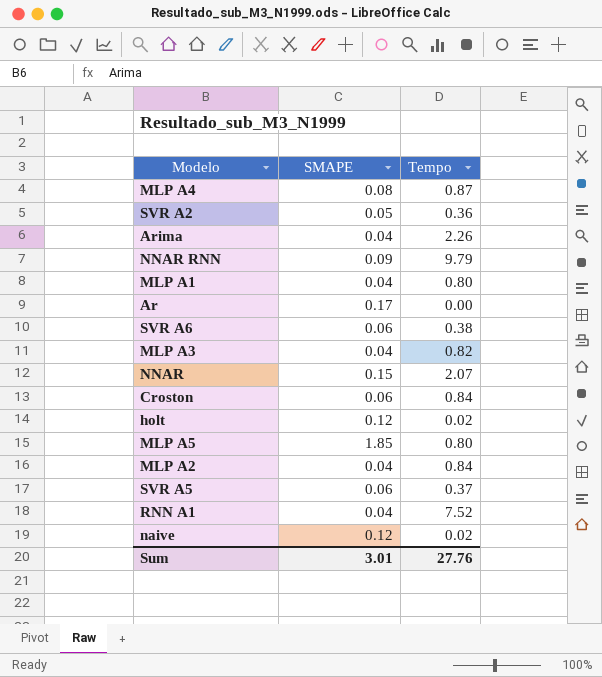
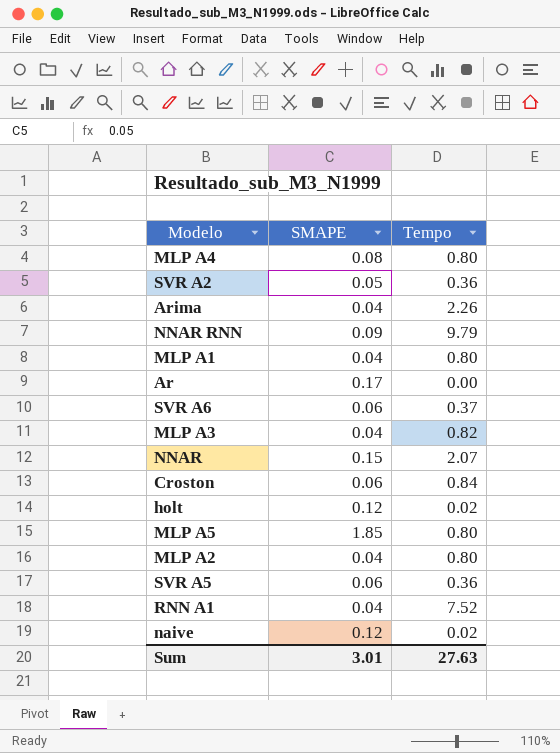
MLP A4 | Tempo: 0.87 -> 0.80
SVR A6 | Tempo: 0.38 -> 0.37
MLP A2 | Tempo: 0.84 -> 0.80
SVR A5 | Tempo: 0.37 -> 0.36
Sum | Tempo: 27.76 -> 27.63

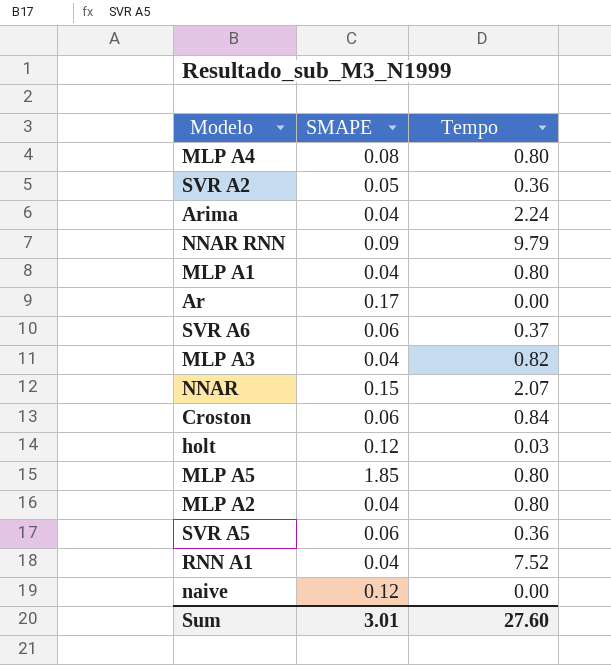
Arima | Tempo: 2.26 -> 2.24
holt | Tempo: 0.02 -> 0.03
naive | Tempo: 0.02 -> 0.00
Sum | Tempo: 27.63 -> 27.60

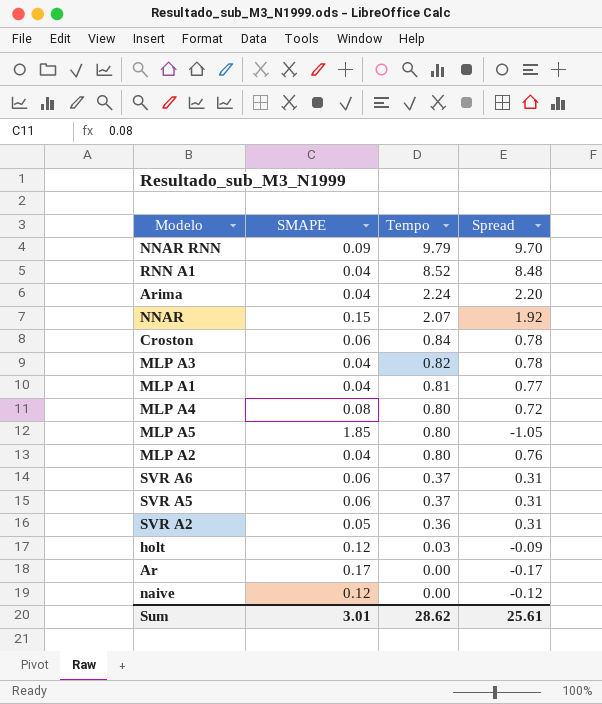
row order: none -> Tempo descending
column Spread | formula: none -> [Tempo] - [SMAPE]
RNN A1 | Tempo: 7.52 -> 8.52
MLP A1 | Tempo: 0.80 -> 0.81
SVR A5 | Tempo: 0.36 -> 0.37
Sum | Tempo: 27.60 -> 28.62

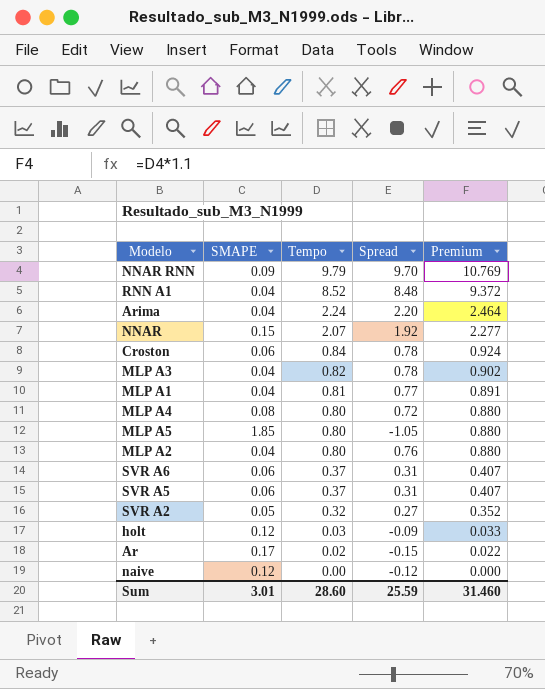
column Premium | formula: none -> [Tempo] * 1.1
SVR A2 | Tempo: 0.36 -> 0.32
SVR A2 | Spread: 0.31 -> 0.27
Ar | Tempo: 0.00 -> 0.02
Ar | Spread: -0.17 -> -0.15
Sum | Tempo: 28.62 -> 28.60
Sum | Spread: 25.61 -> 25.59

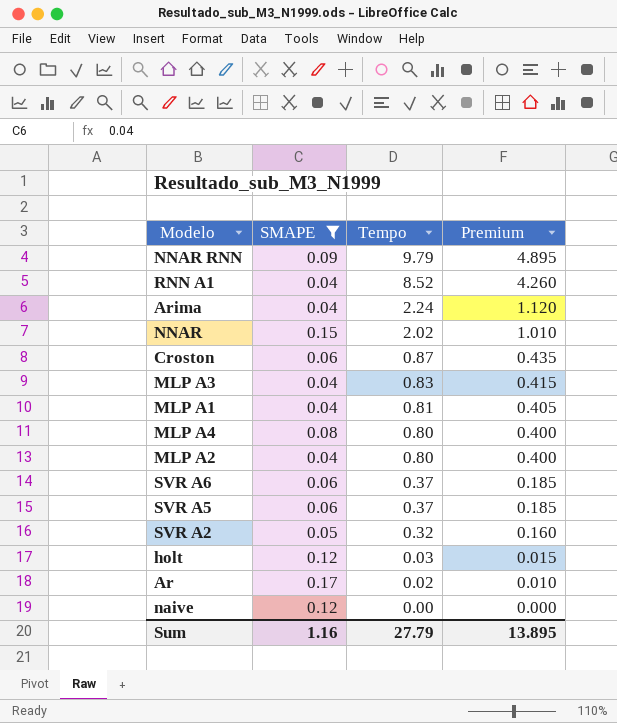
filter: none -> SMAPE != 1.85
column Spread | formula: [Tempo] - [SMAPE] -> none
column Premium | formula: [Tempo] * 1.1 -> [Tempo] * 0.5
NNAR | Tempo: 2.07 -> 2.02
Croston | Tempo: 0.84 -> 0.87
MLP A3 | Tempo: 0.82 -> 0.83
Sum | SMAPE: 3.01 -> 1.16
Sum | Tempo: 28.60 -> 27.79
Sum | Premium: 31.460 -> 13.895

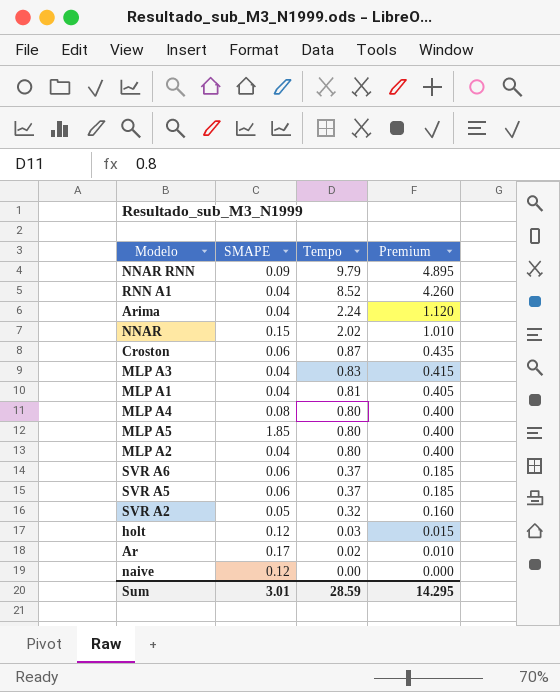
filter: SMAPE != 1.85 -> none
Sum | SMAPE: 1.16 -> 3.01
Sum | Tempo: 27.79 -> 28.59
Sum | Premium: 13.895 -> 14.295

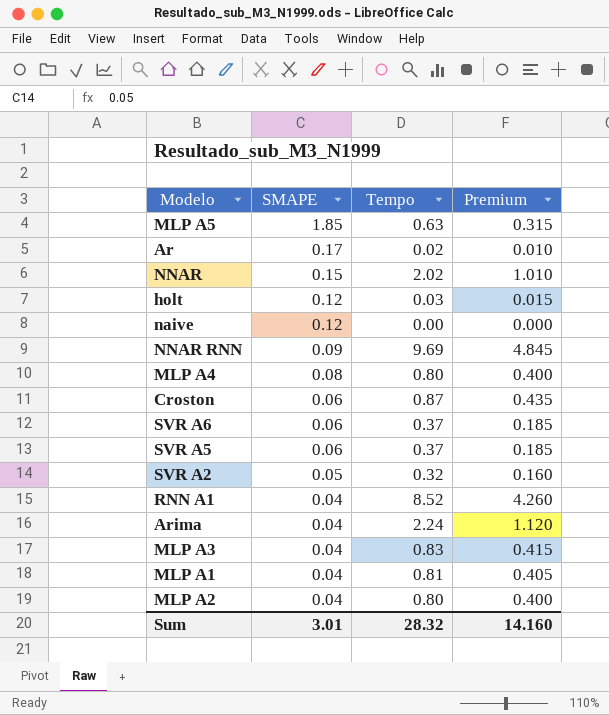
row order: Tempo descending -> SMAPE descending
MLP A5 | Tempo: 0.80 -> 0.63
MLP A5 | Premium: 0.400 -> 0.315
NNAR RNN | Tempo: 9.79 -> 9.69
NNAR RNN | Premium: 4.895 -> 4.845
Sum | Tempo: 28.59 -> 28.32
Sum | Premium: 14.295 -> 14.160

